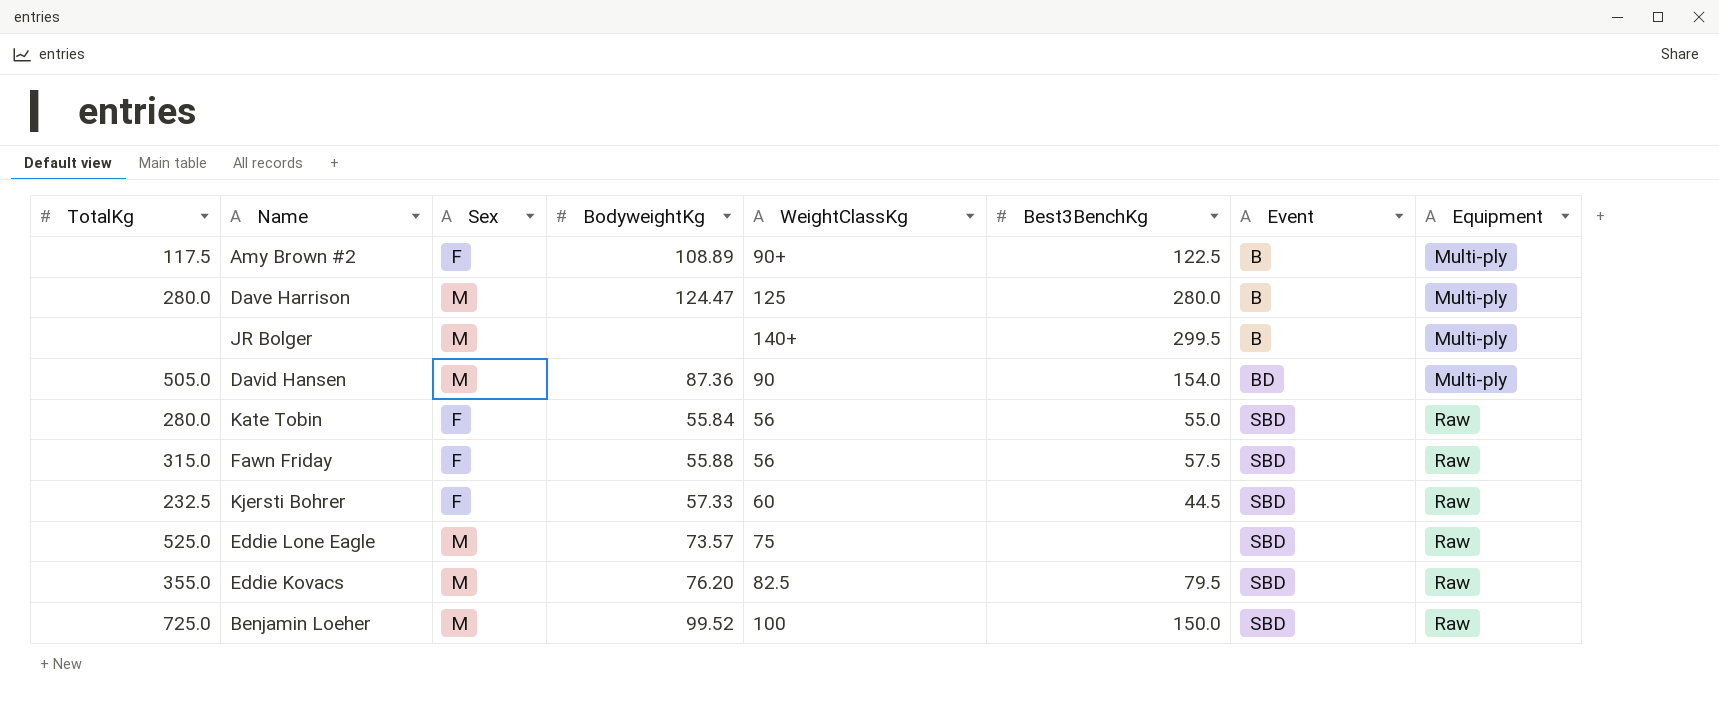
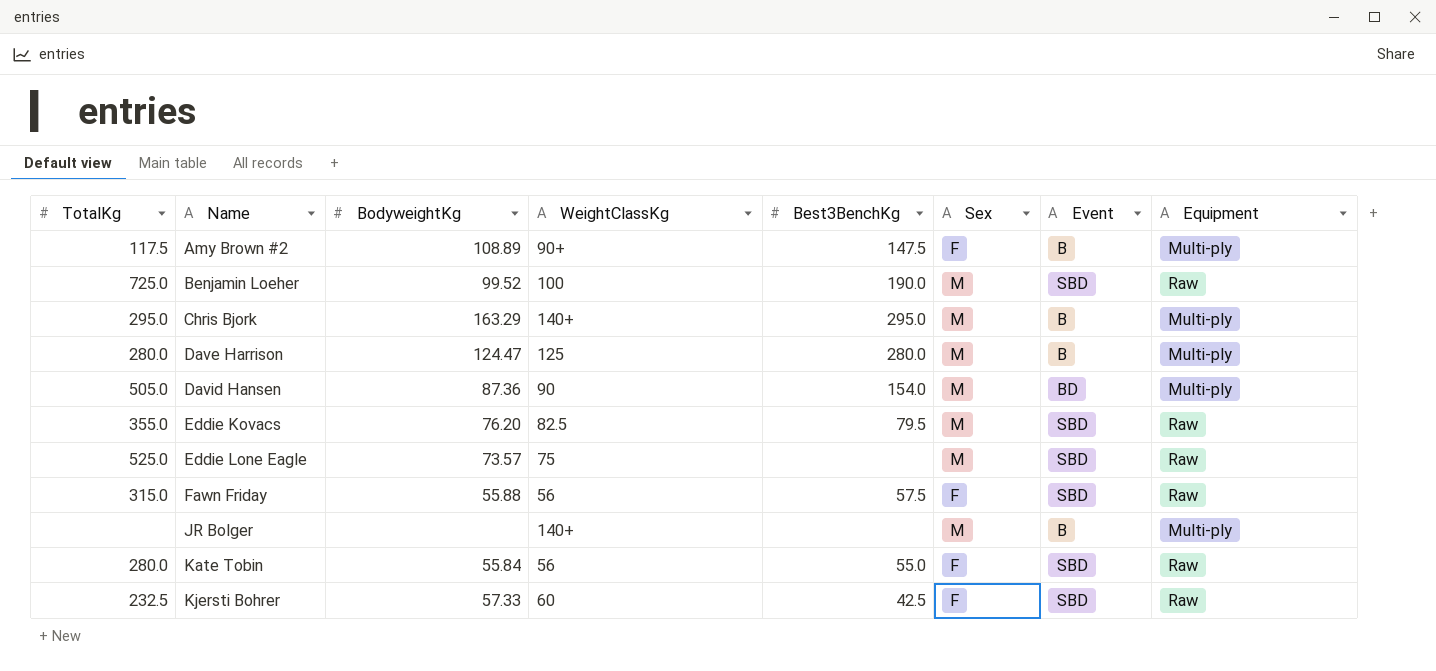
row order: Event ascending -> Name ascending
column Sex | position: 3 -> 6
Amy Brown #2 | Best3BenchKg: 122.5 -> 147.5
Benjamin Loeher | Best3BenchKg: 150.0 -> 190.0
row Chris Bjork: none -> 295.0 | 163.29 | 140+ | 295.0 | M | B | Multi-ply
JR Bolger | Best3BenchKg: 299.5 -> none
Kjersti Bohrer | Best3BenchKg: 44.5 -> 42.5

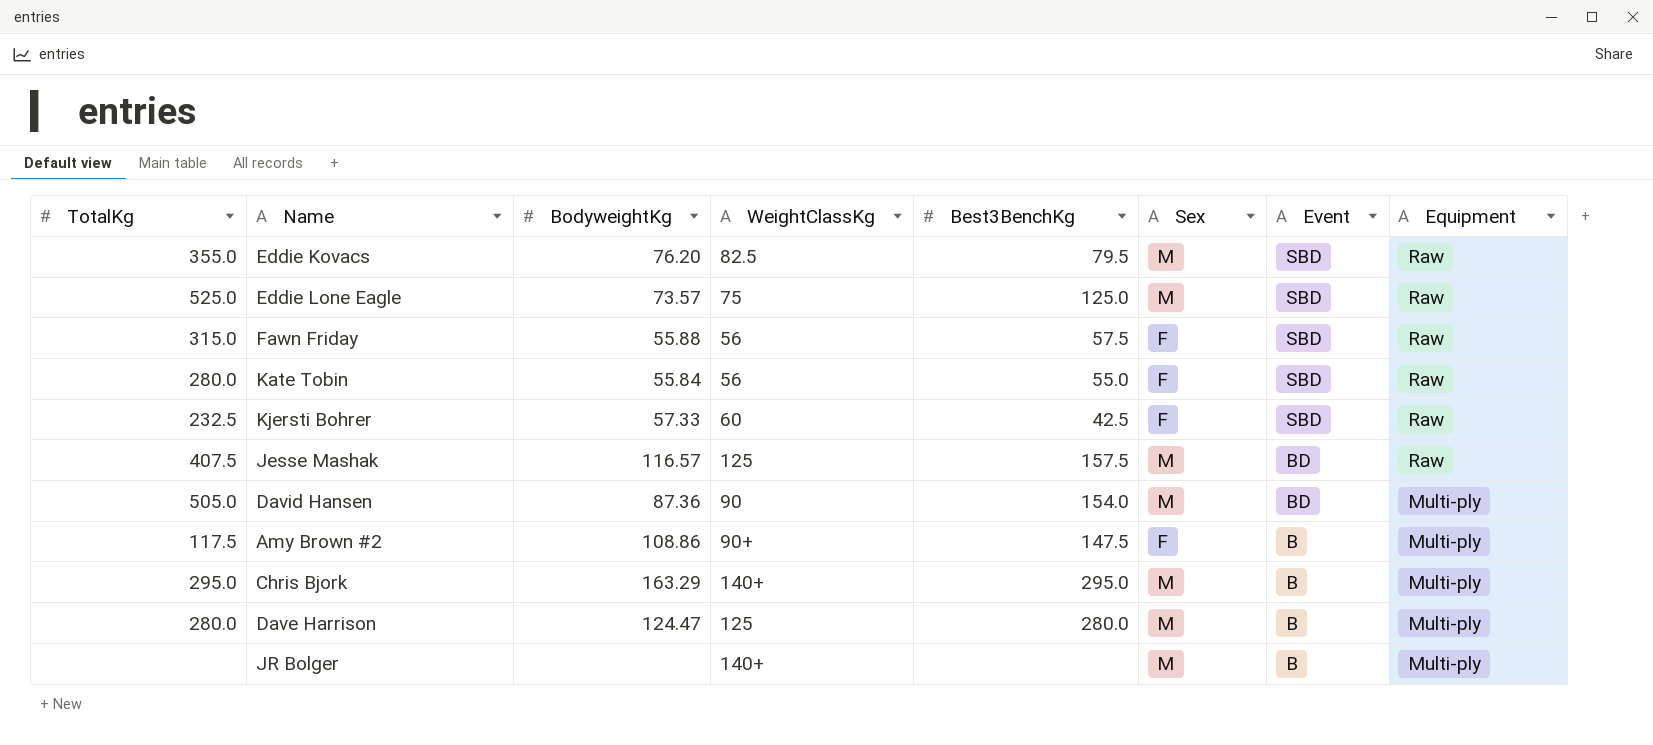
row order: Name ascending -> Event descending
row Benjamin Loeher: 725.0 | 99.52 | 100 | 190.0 | M | SBD | Raw -> none
Eddie Lone Eagle | Best3BenchKg: none -> 125.0
row Jesse Mashak: none -> 407.5 | 116.57 | 125 | 157.5 | M | BD | Raw
Amy Brown #2 | BodyweightKg: 108.89 -> 108.86

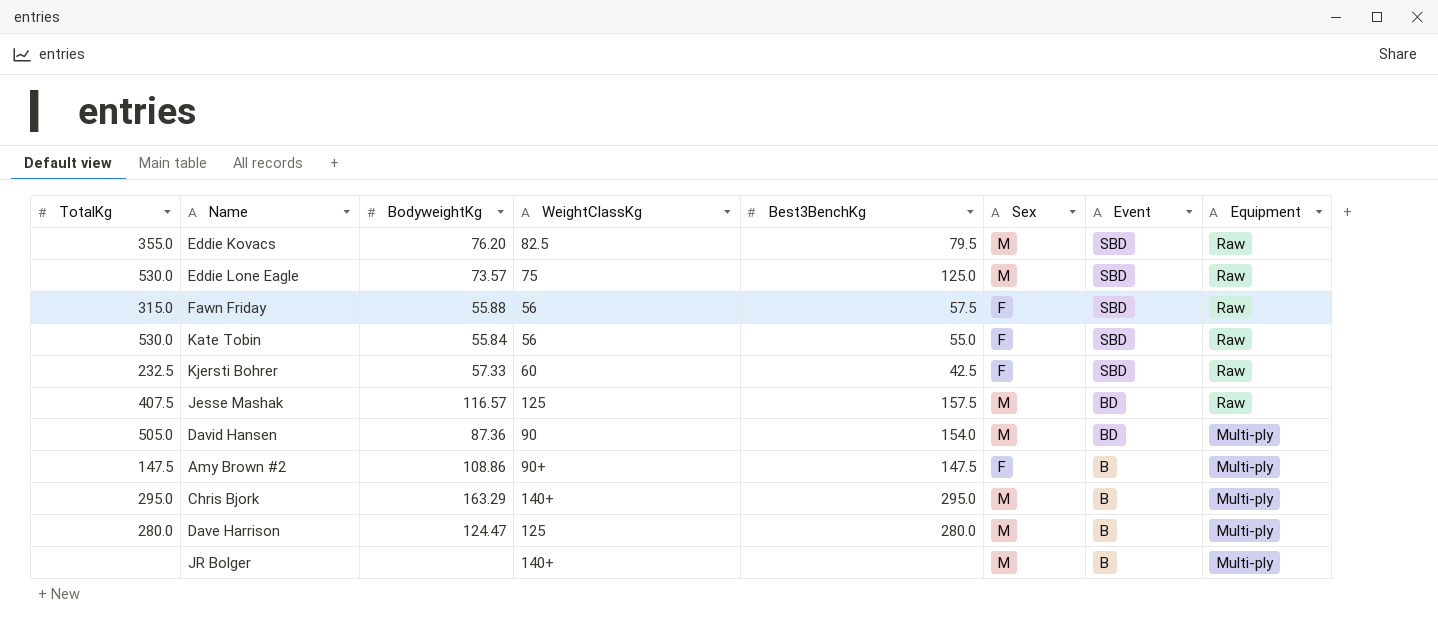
Eddie Lone Eagle | TotalKg: 525.0 -> 530.0
Kate Tobin | TotalKg: 280.0 -> 530.0
Amy Brown #2 | TotalKg: 117.5 -> 147.5

